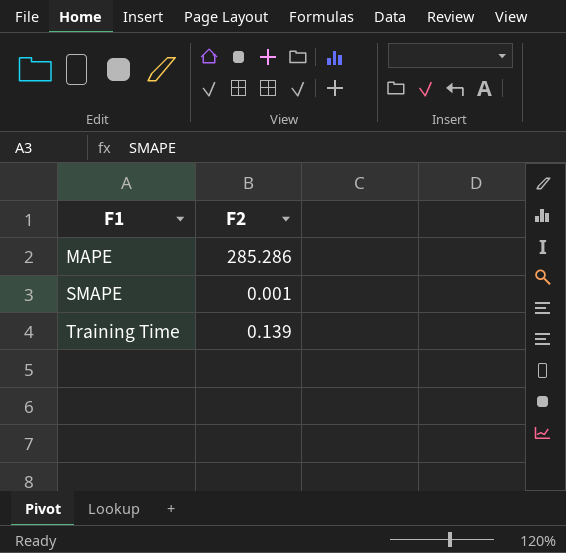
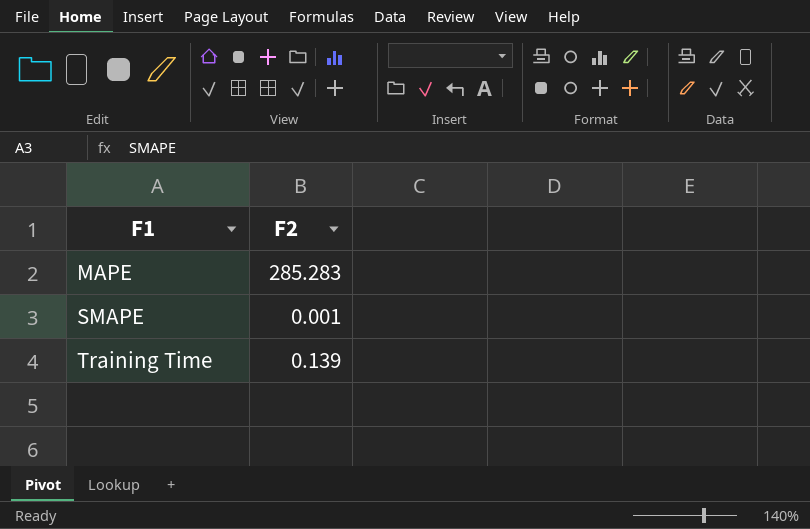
MAPE | F2: 285.286 -> 285.283

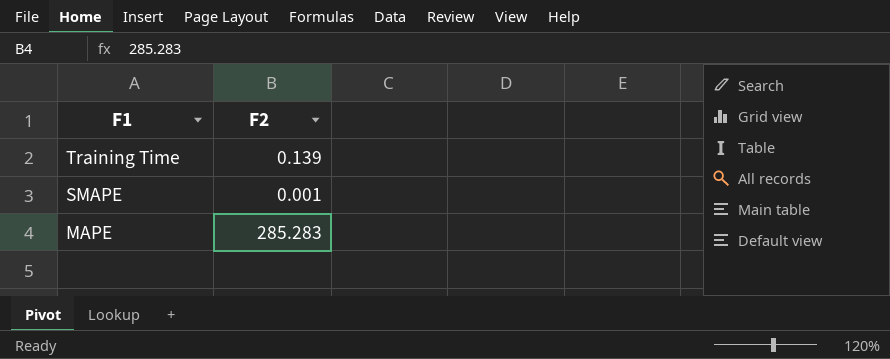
row order: F1 ascending -> F1 descending

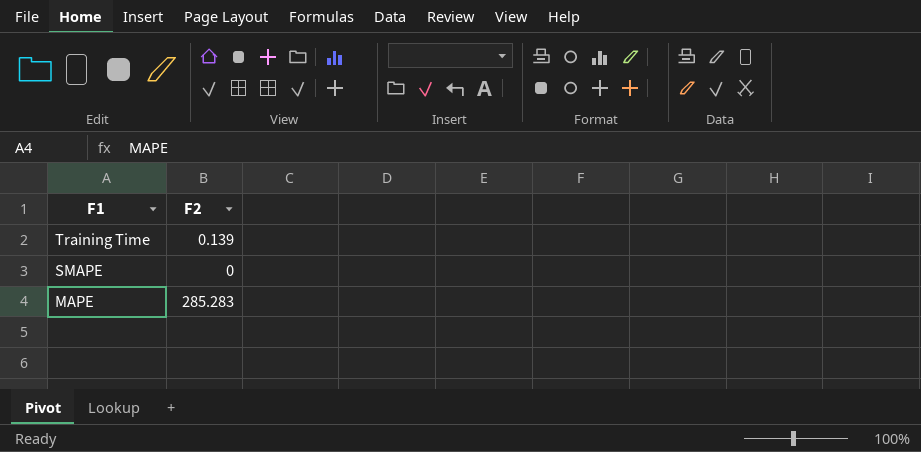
SMAPE | F2: 0.001 -> 0

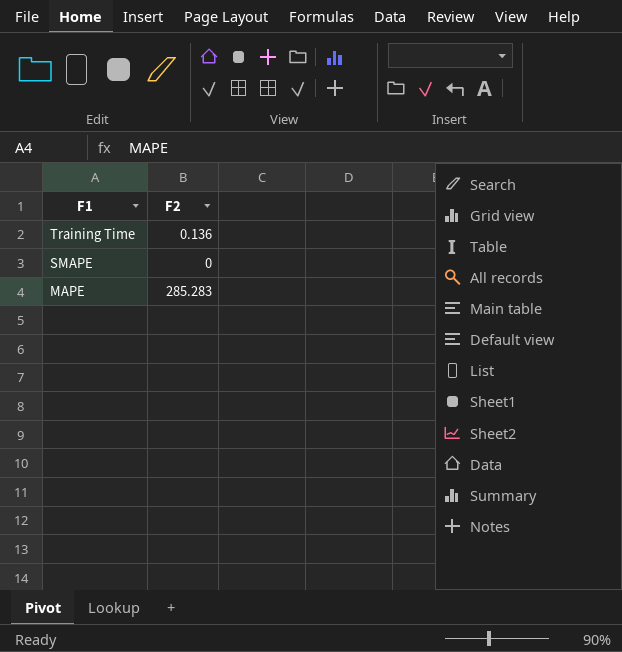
Training Time | F2: 0.139 -> 0.136

